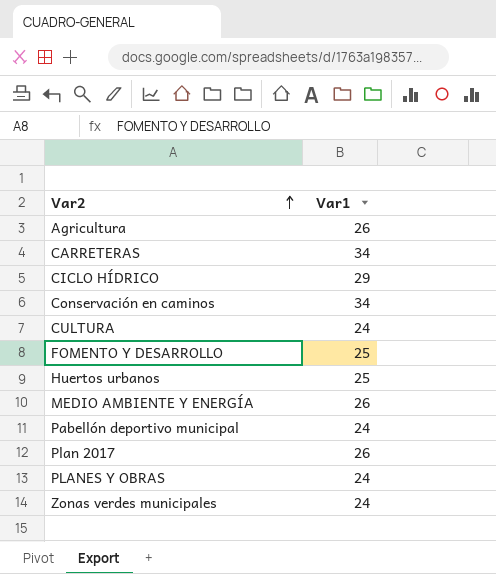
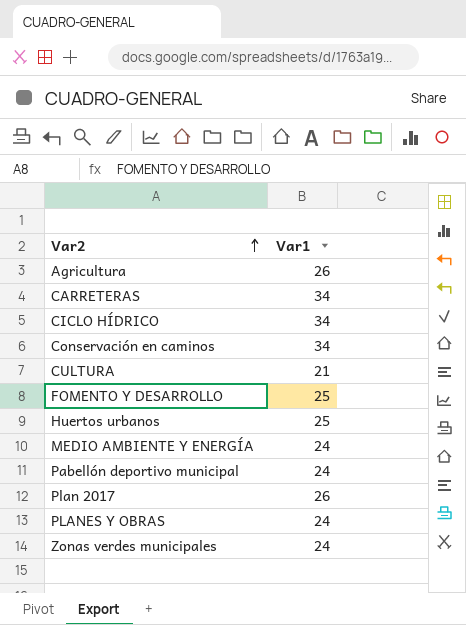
CICLO HÍDRICO | Var1: 29 -> 34
CULTURA | Var1: 24 -> 21
MEDIO AMBIENTE Y ENERGÍA | Var1: 26 -> 24

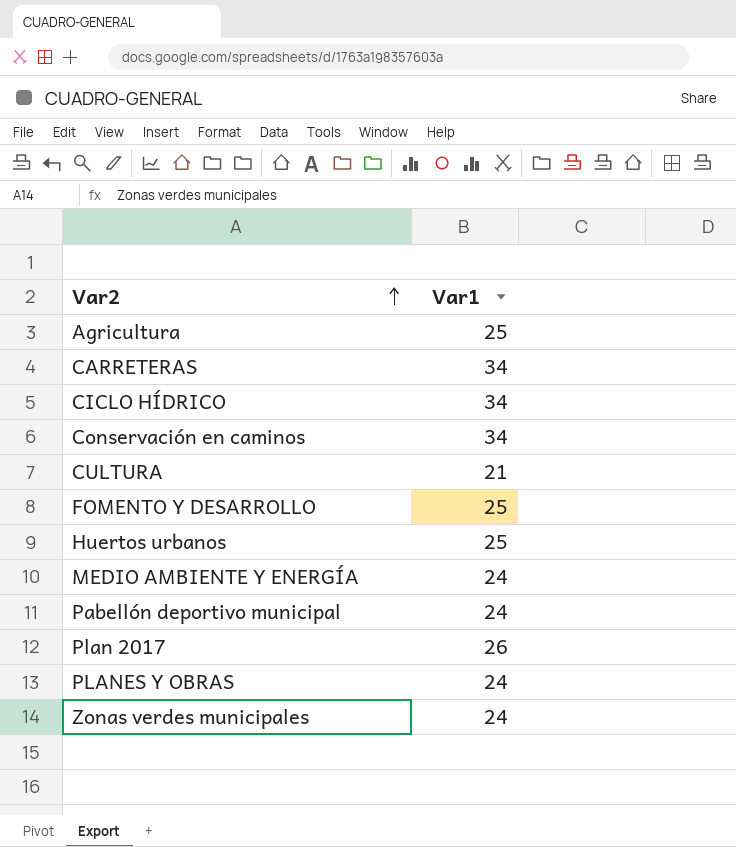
Agricultura | Var1: 26 -> 25

